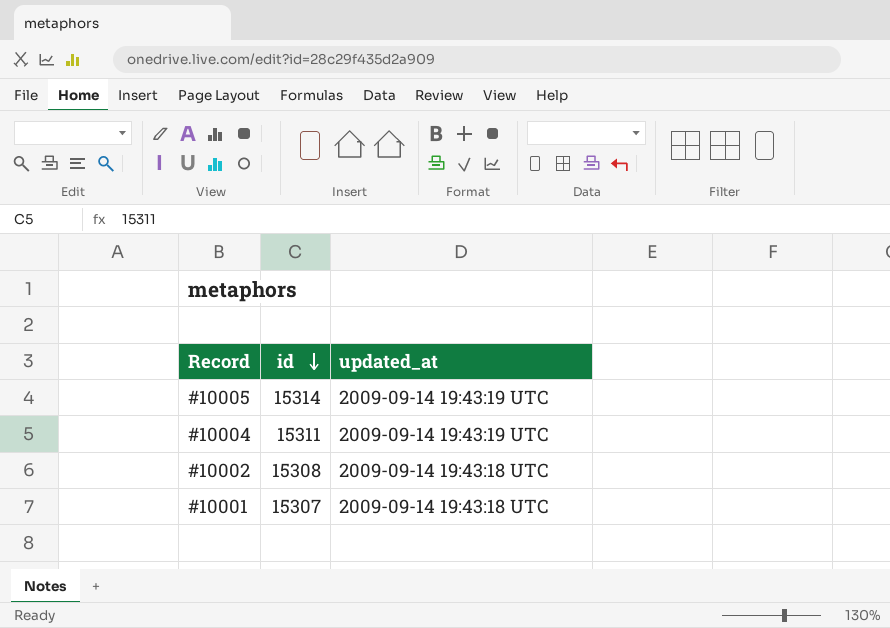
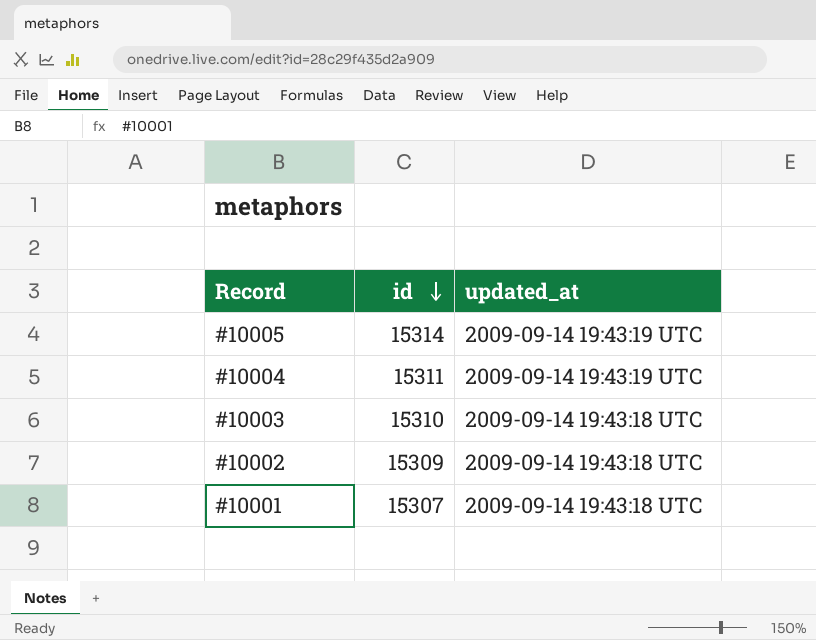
row #10003: none -> 15310 | 2009-09-14 19:43:18 UTC
#10002 | id: 15308 -> 15309

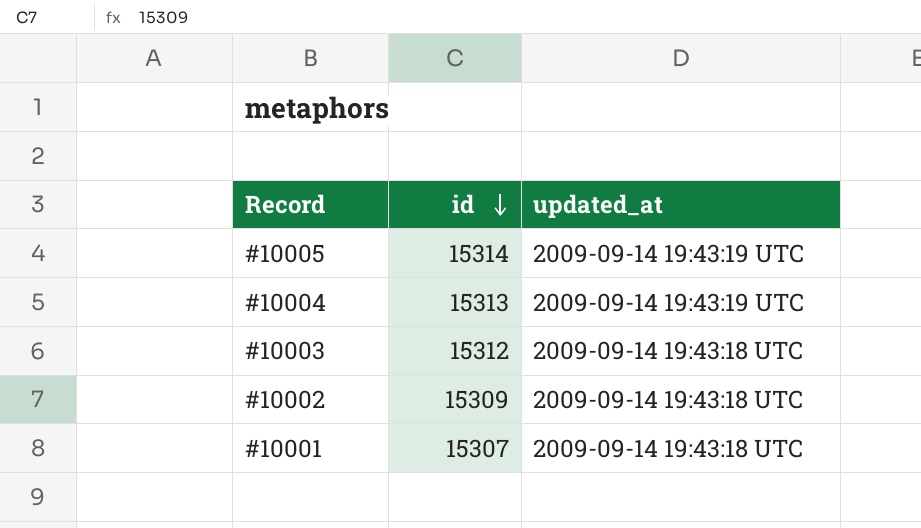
#10004 | id: 15311 -> 15313
#10003 | id: 15310 -> 15312

